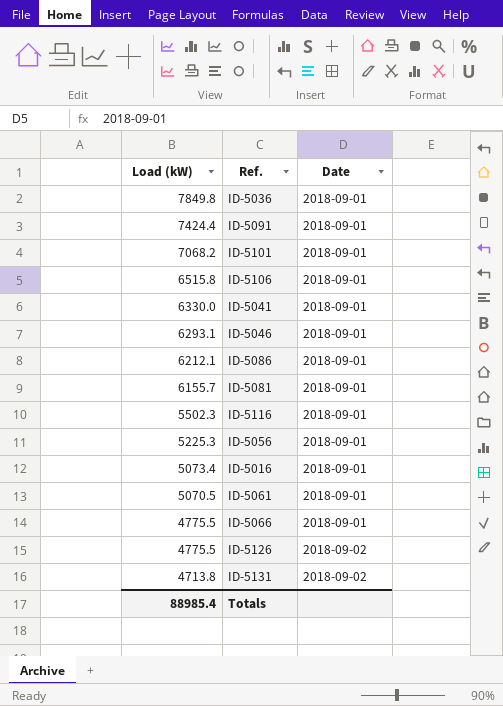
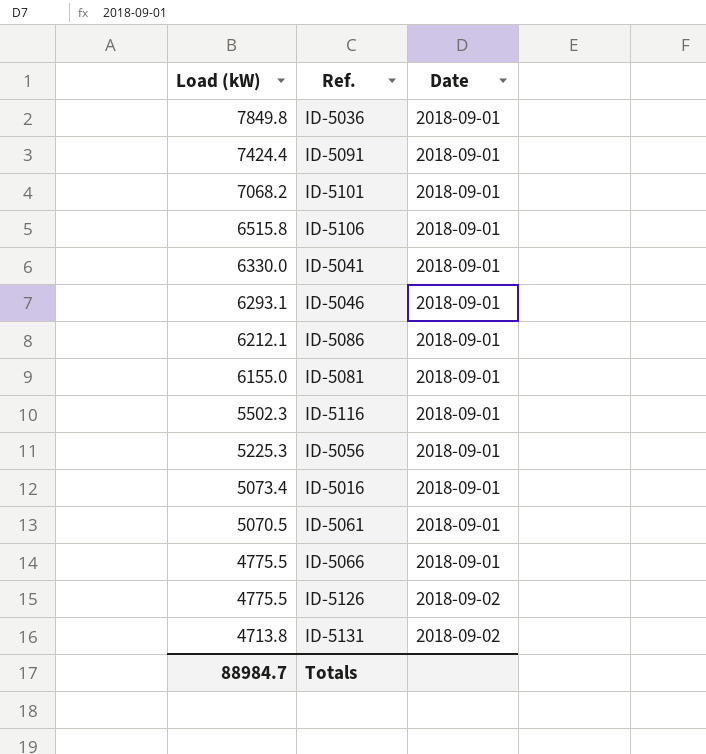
ID-5081 | Load (kW): 6155.7 -> 6155.0
Totals | Load (kW): 88985.4 -> 88984.7

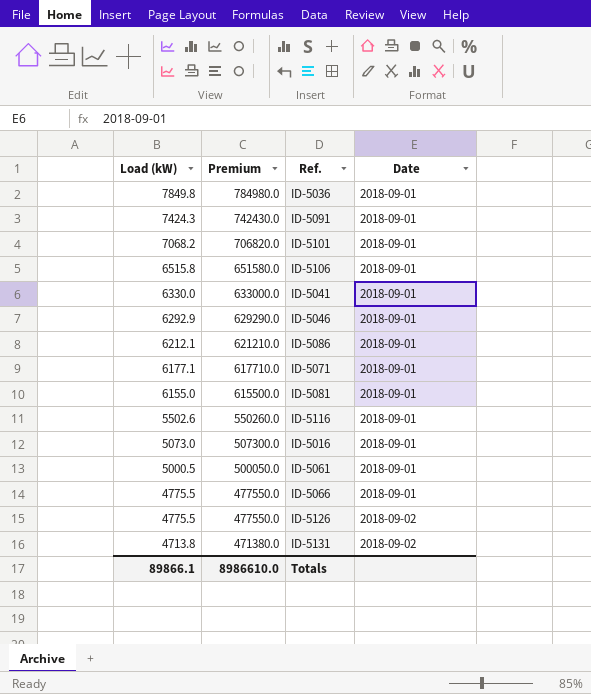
column Premium | formula: none -> [Load (kW)] * 100
row ID-5056: 5225.3 | 2018-09-01 -> none
ID-5091 | Load (kW): 7424.4 -> 7424.3
ID-5046 | Load (kW): 6293.1 -> 6292.9
row ID-5071: none -> 6177.1 | 617710.0 | 2018-09-01
ID-5116 | Load (kW): 5502.3 -> 5502.6
ID-5016 | Load (kW): 5073.4 -> 5073.0
ID-5061 | Load (kW): 5070.5 -> 5000.5
Totals | Load (kW): 88984.7 -> 89866.1

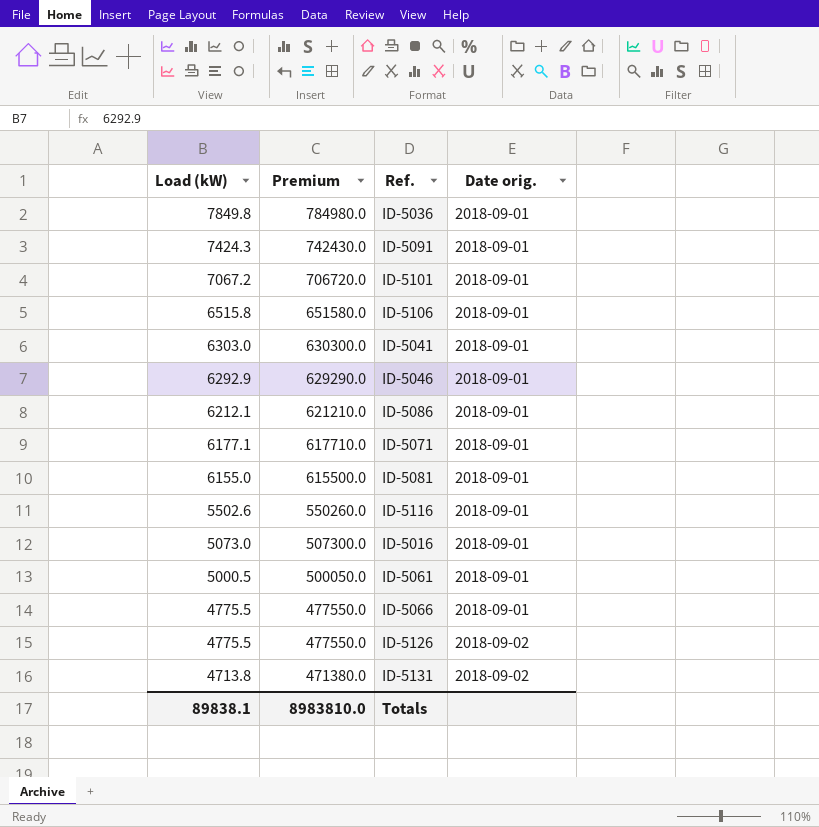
column name: Date -> Date orig.
ID-5101 | Load (kW): 7068.2 -> 7067.2
ID-5101 | Premium: 706820.0 -> 706720.0
ID-5041 | Load (kW): 6330.0 -> 6303.0
ID-5041 | Premium: 633000.0 -> 630300.0
Totals | Load (kW): 89866.1 -> 89838.1
Totals | Premium: 8986610.0 -> 8983810.0

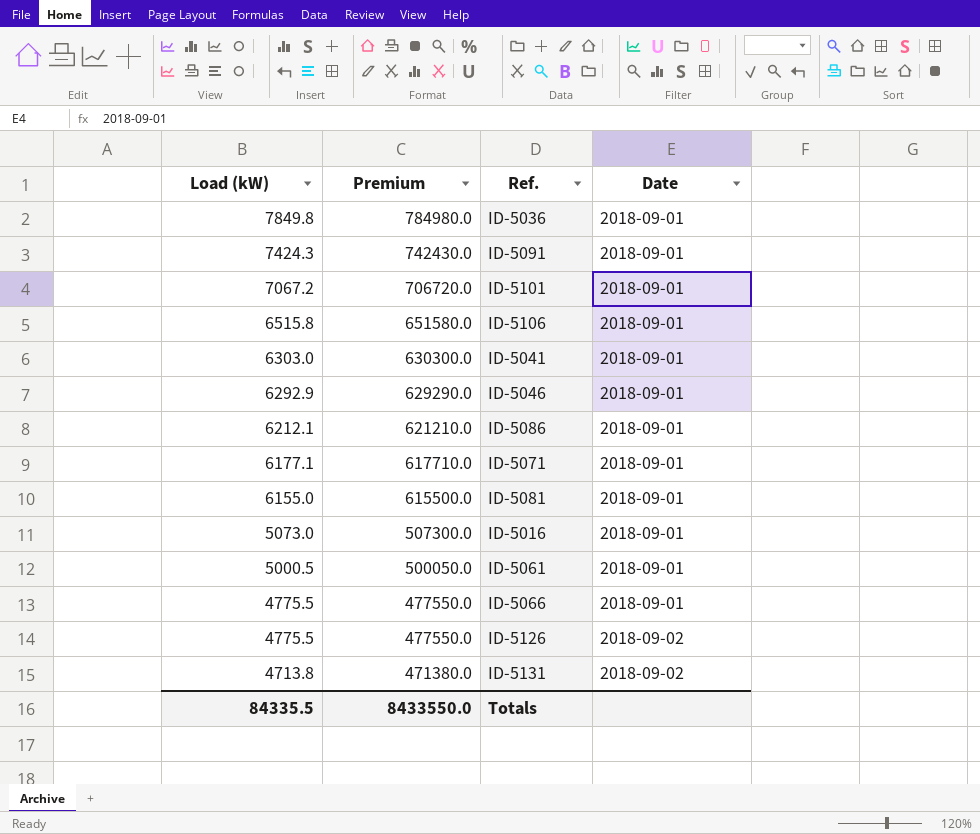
column name: Date orig. -> Date
row ID-5116: 5502.6 | 550260.0 | 2018-09-01 -> none
Totals | Load (kW): 89838.1 -> 84335.5
Totals | Premium: 8983810.0 -> 8433550.0

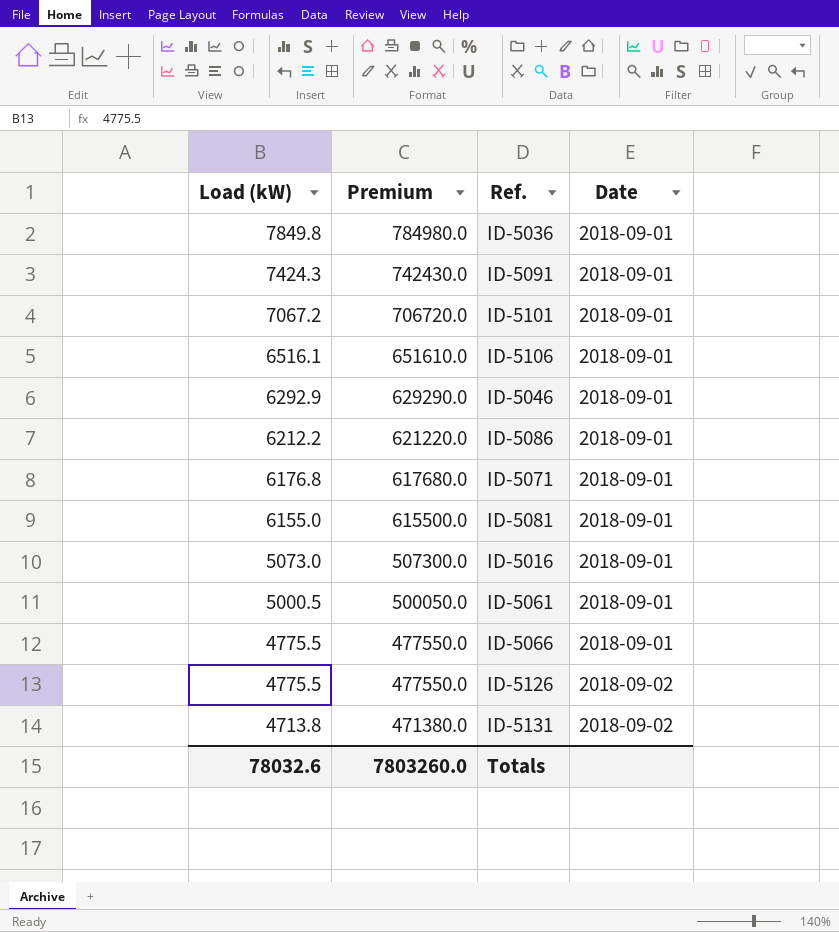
row ID-5041: 6303.0 | 630300.0 | 2018-09-01 -> none
ID-5106 | Load (kW): 6515.8 -> 6516.1
ID-5106 | Premium: 651580.0 -> 651610.0
ID-5086 | Load (kW): 6212.1 -> 6212.2
ID-5086 | Premium: 621210.0 -> 621220.0
ID-5071 | Load (kW): 6177.1 -> 6176.8
ID-5071 | Premium: 617710.0 -> 617680.0
Totals | Load (kW): 84335.5 -> 78032.6
Totals | Premium: 8433550.0 -> 7803260.0

